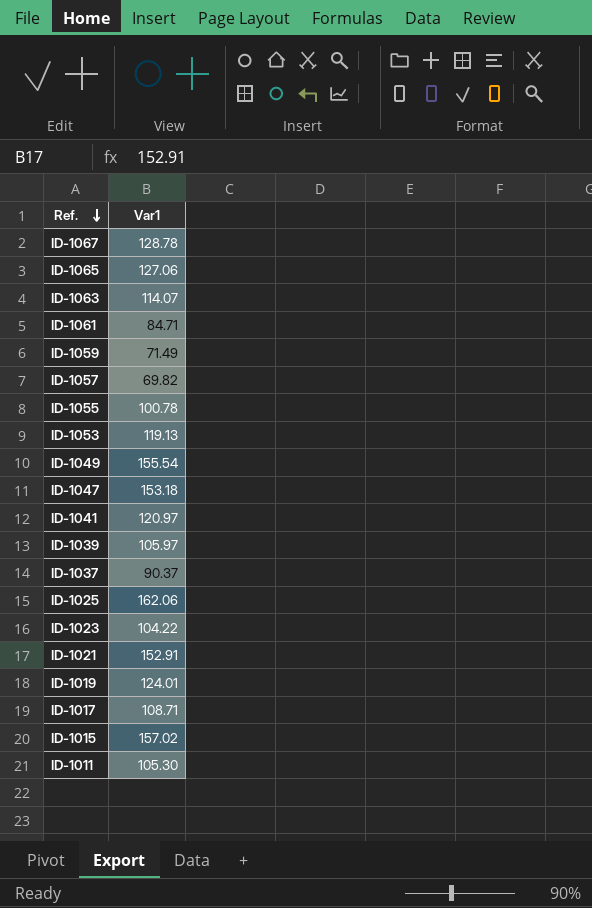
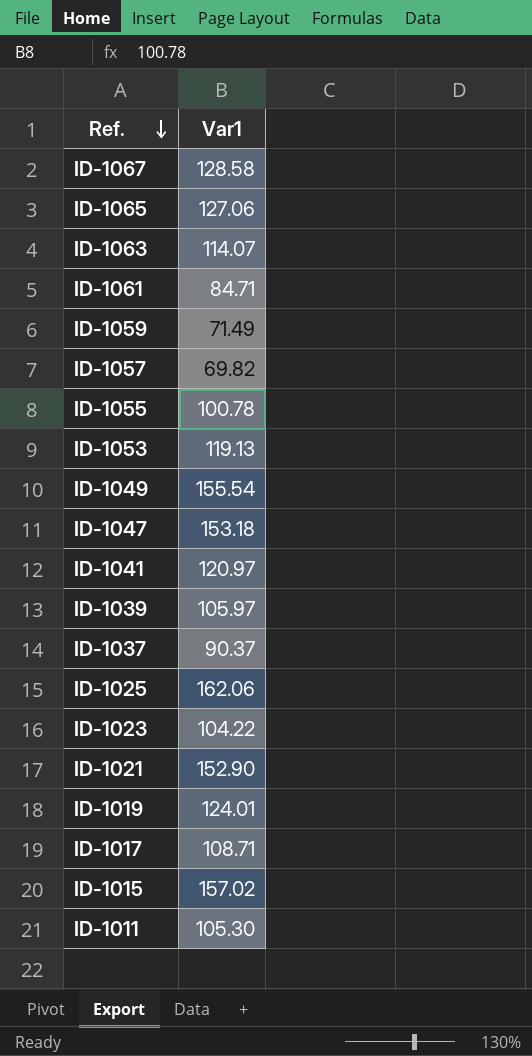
ID-1067 | Var1: 128.78 -> 128.58
ID-1021 | Var1: 152.91 -> 152.90

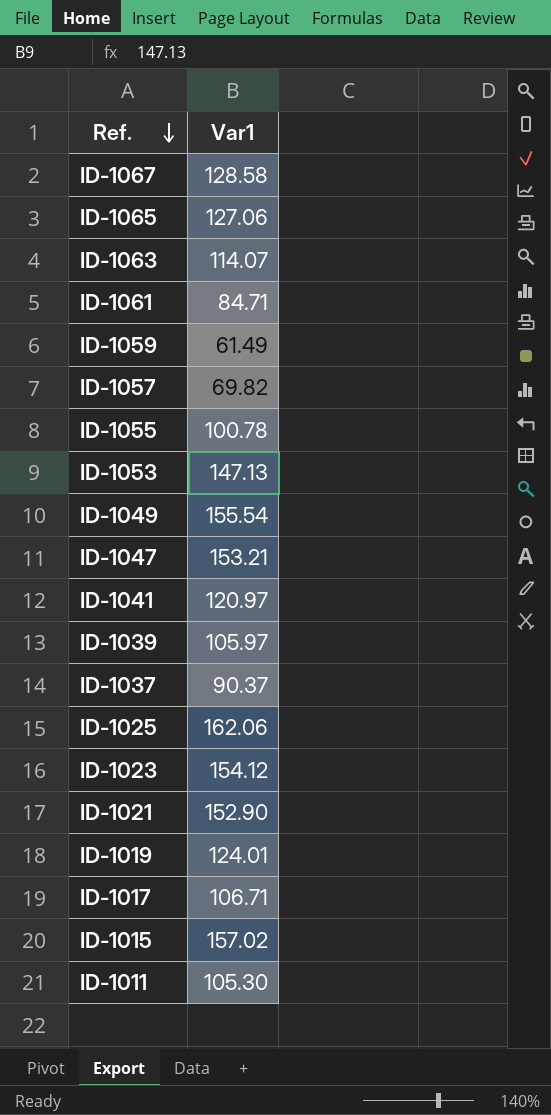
ID-1059 | Var1: 71.49 -> 61.49
ID-1053 | Var1: 119.13 -> 147.13
ID-1047 | Var1: 153.18 -> 153.21
ID-1023 | Var1: 104.22 -> 154.12
ID-1017 | Var1: 108.71 -> 106.71

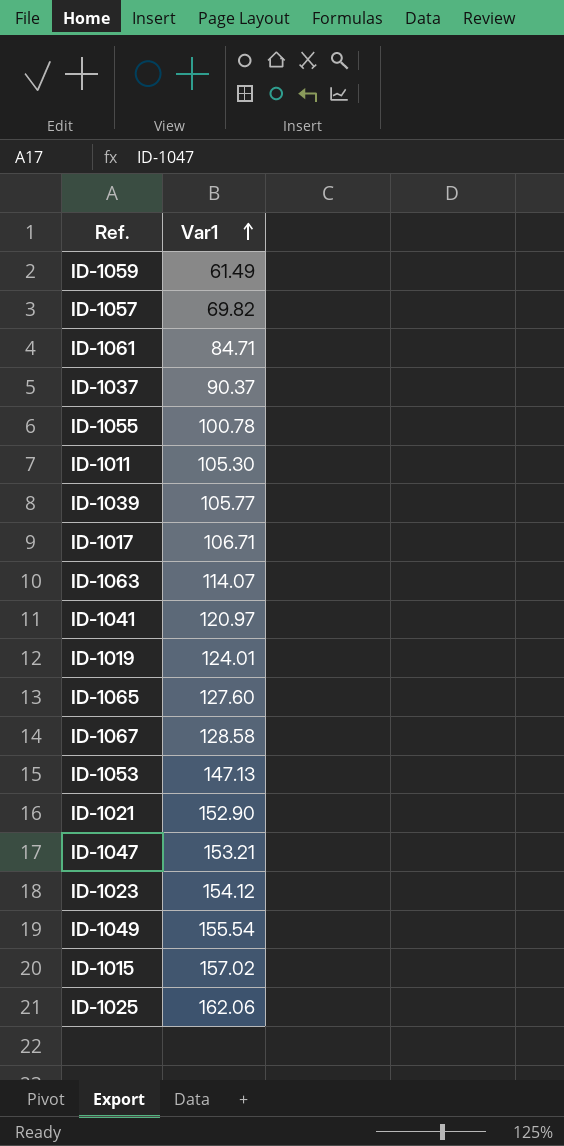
row order: Ref. descending -> Var1 ascending
ID-1039 | Var1: 105.97 -> 105.77
ID-1065 | Var1: 127.06 -> 127.60

